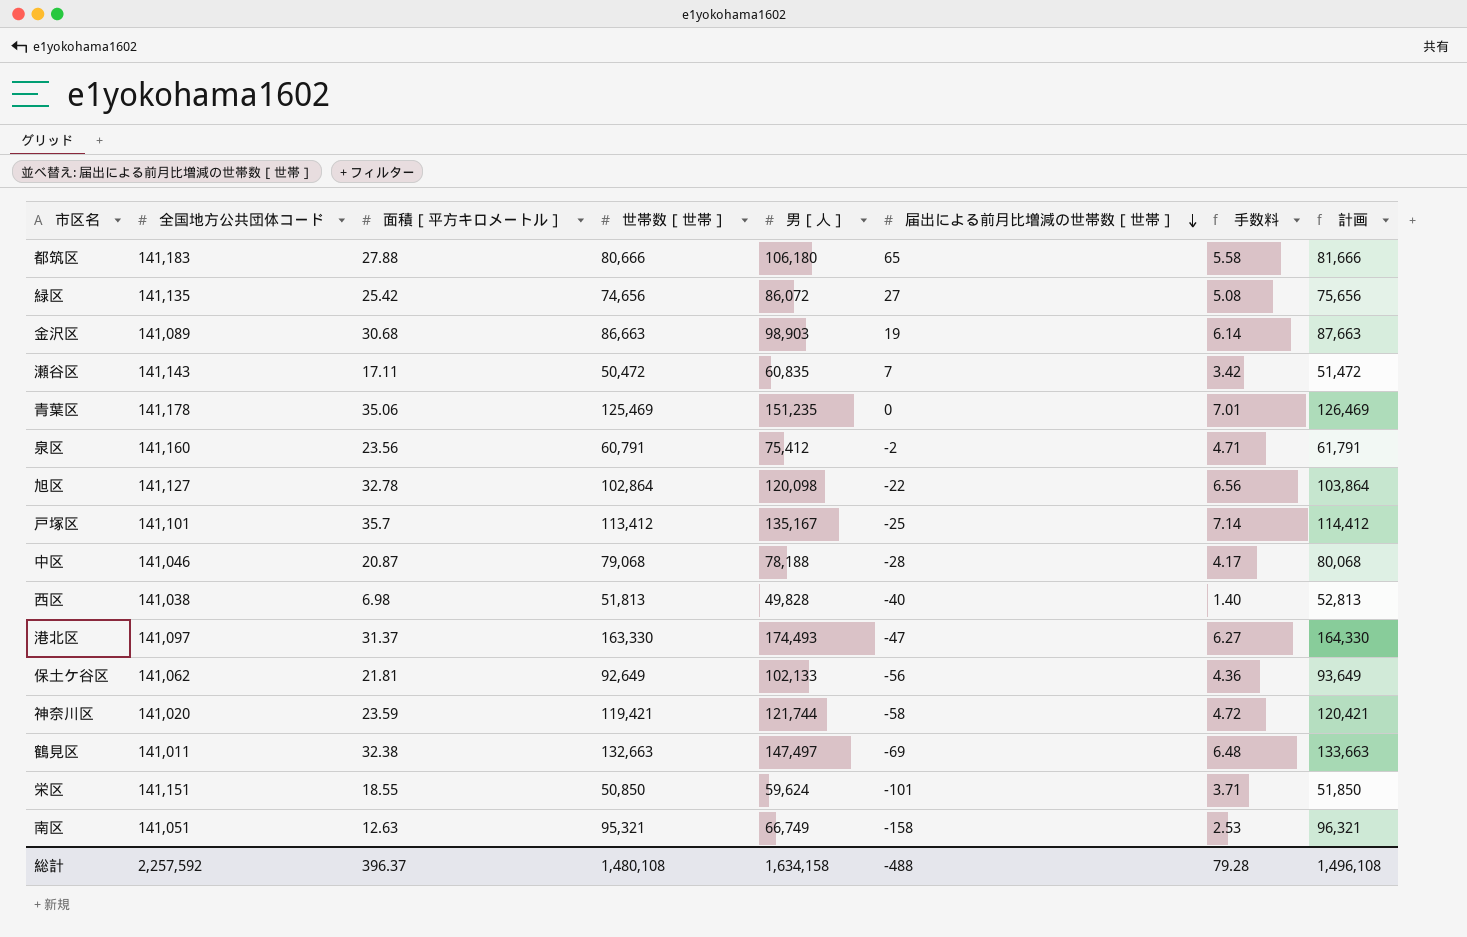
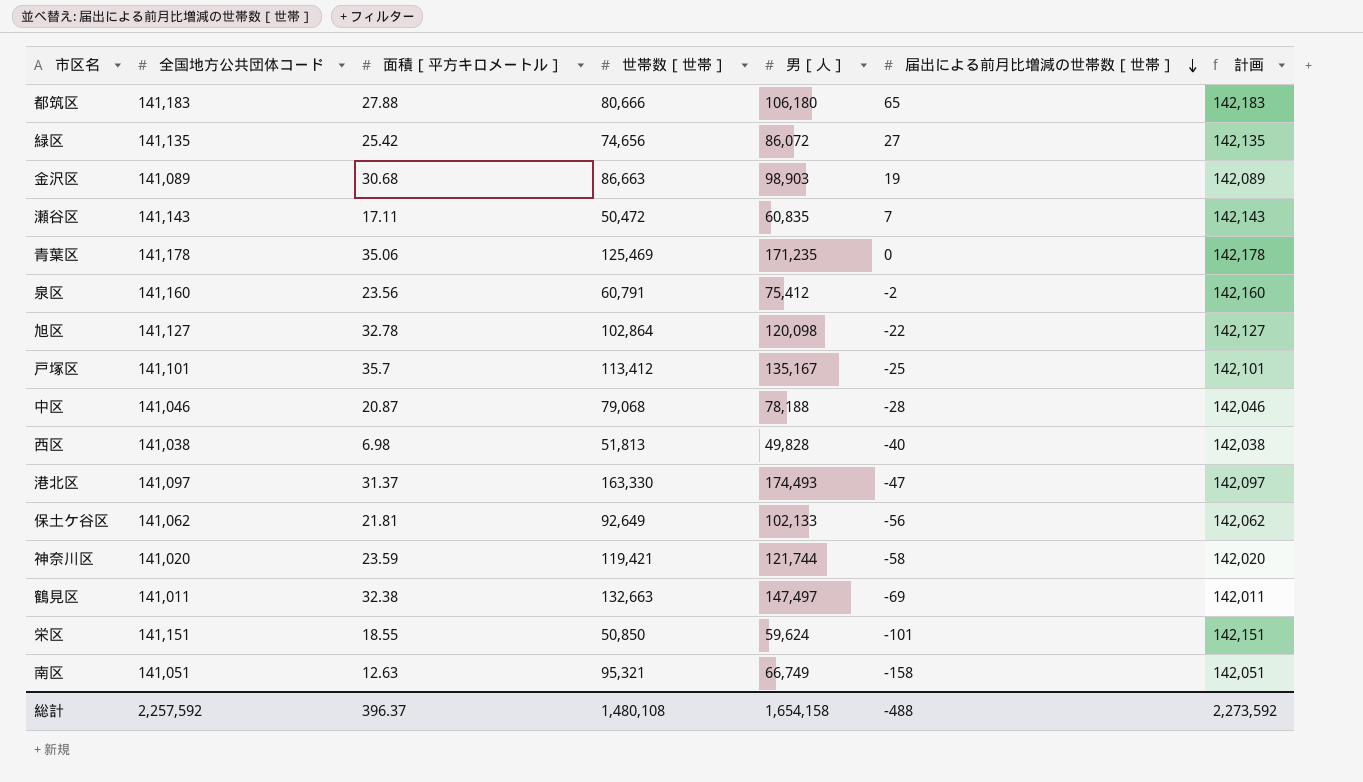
column 手数料 | formula: [面積［平方キロメートル］] * 0.2 -> none
column 計画 | formula: [世帯数［世帯］] + 1000 -> [全国地方公共団体コード] + 1000
青葉区 | 男［人］: 151,235 -> 171,235
総計 | 男［人］: 1,634,158 -> 1,654,158
総計 | 計画: 1,496,108 -> 2,273,592

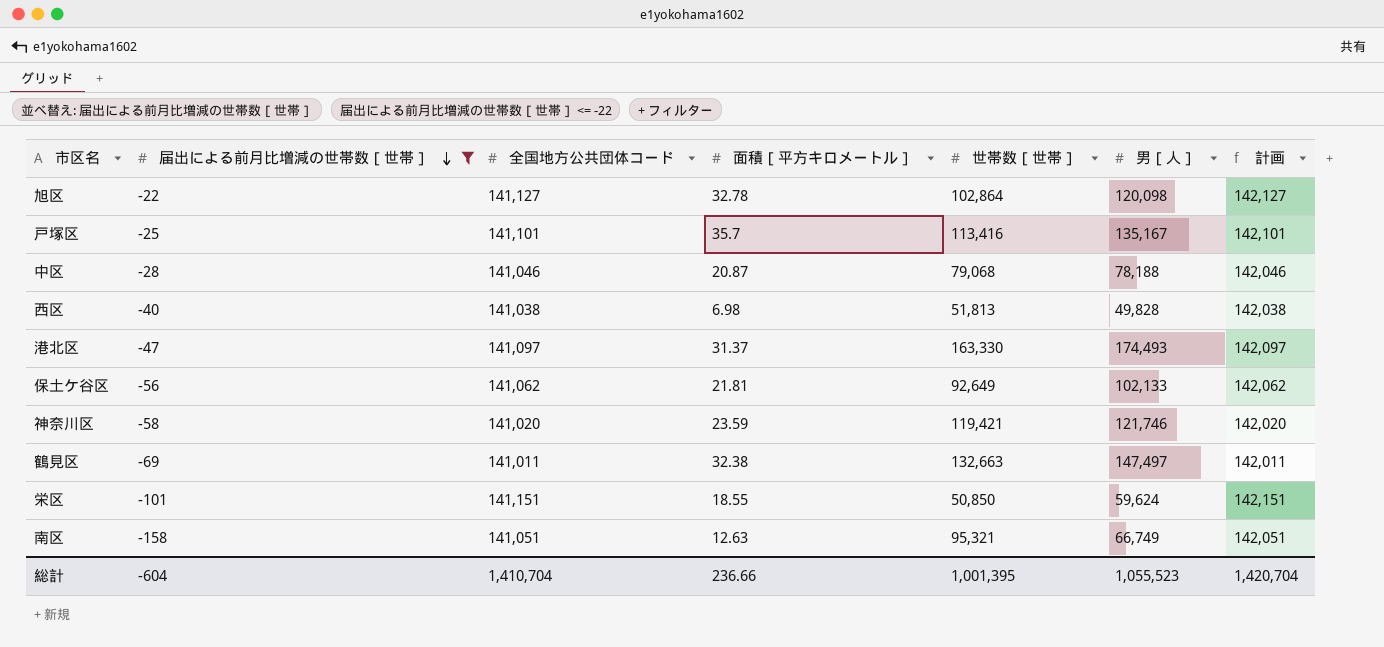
filter: none -> 届出による前月比増減の世帯数［世帯］ <= -22
column 届出による前月比増減の世帯数［世帯］ | position: 6 -> 2
戸塚区 | 世帯数［世帯］: 113,412 -> 113,416
神奈川区 | 男［人］: 121,744 -> 121,746
総計 | 届出による前月比増減の世帯数［世帯］: -488 -> -604
総計 | 全国地方公共団体コード: 2,257,592 -> 1,410,704
総計 | 面積［平方キロメートル］: 396.37 -> 236.66
総計 | 世帯数［世帯］: 1,480,108 -> 1,001,395
総計 | 男［人］: 1,654,158 -> 1,055,523
総計 | 計画: 2,273,592 -> 1,420,704

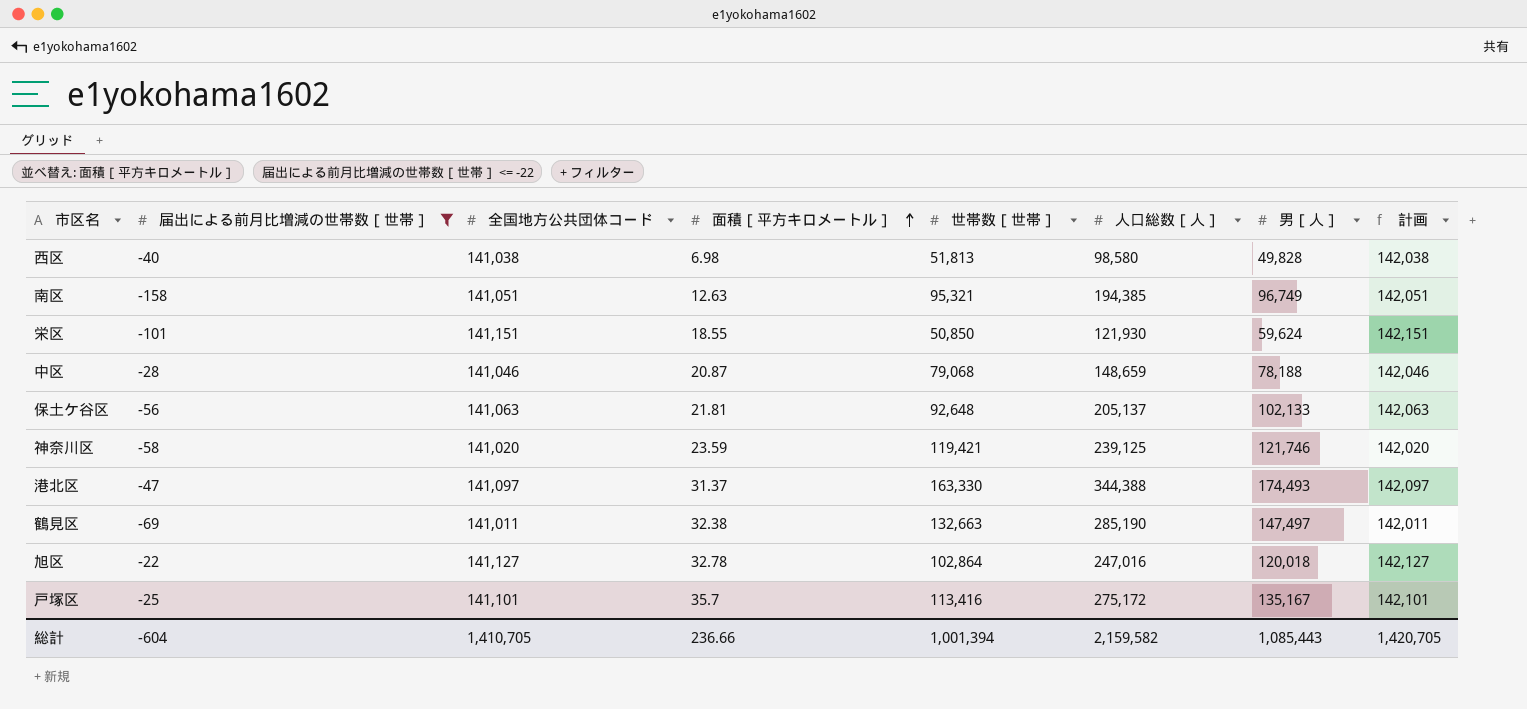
row order: 届出による前月比増減の世帯数［世帯］ descending -> 面積［平方キロメートル］ ascending
column 人口総数［人］ | position: none -> 6
南区 | 男［人］: 66,749 -> 96,749
保土ケ谷区 | 全国地方公共団体コード: 141,062 -> 141,063
保土ケ谷区 | 世帯数［世帯］: 92,649 -> 92,648
保土ケ谷区 | 計画: 142,062 -> 142,063
旭区 | 男［人］: 120,098 -> 120,018
総計 | 全国地方公共団体コード: 1,410,704 -> 1,410,705
総計 | 世帯数［世帯］: 1,001,395 -> 1,001,394
総計 | 男［人］: 1,055,523 -> 1,085,443
総計 | 計画: 1,420,704 -> 1,420,705

